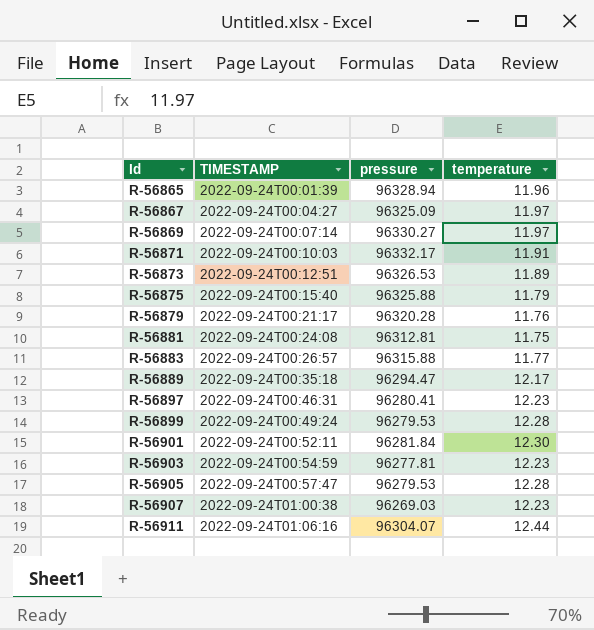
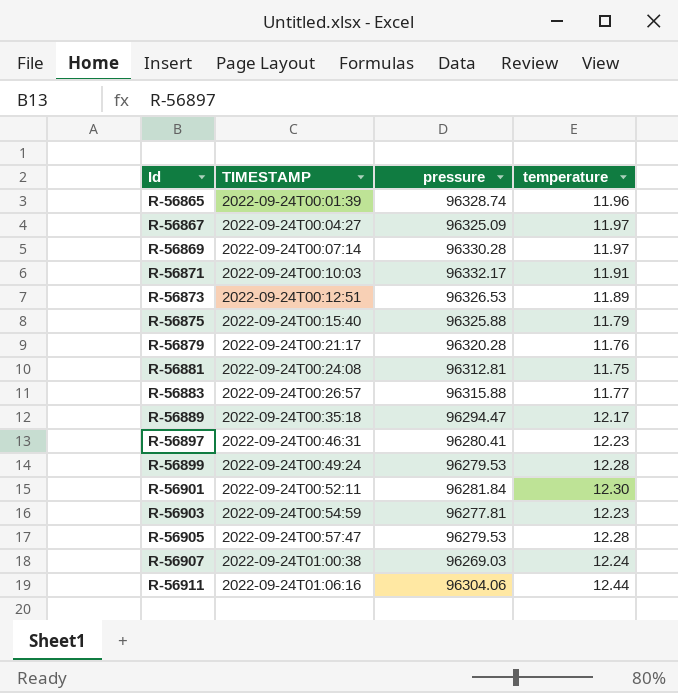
R-56865 | pressure: 96328.94 -> 96328.74
R-56869 | pressure: 96330.27 -> 96330.28
R-56907 | temperature: 12.23 -> 12.24
R-56911 | pressure: 96304.07 -> 96304.06

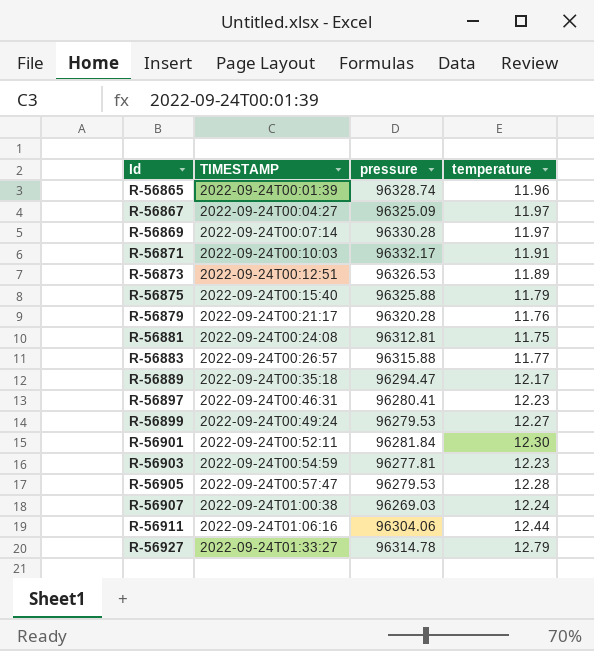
R-56899 | temperature: 12.28 -> 12.27
row R-56927: none -> 2022-09-24T01:33:27 | 96314.78 | 12.79

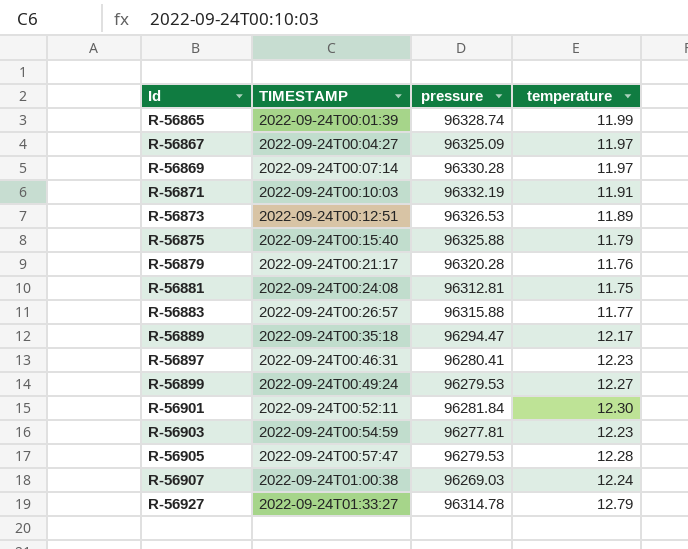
row R-56911: 2022-09-24T01:06:16 | 96304.06 | 12.44 -> none
R-56865 | temperature: 11.96 -> 11.99
R-56871 | pressure: 96332.17 -> 96332.19

